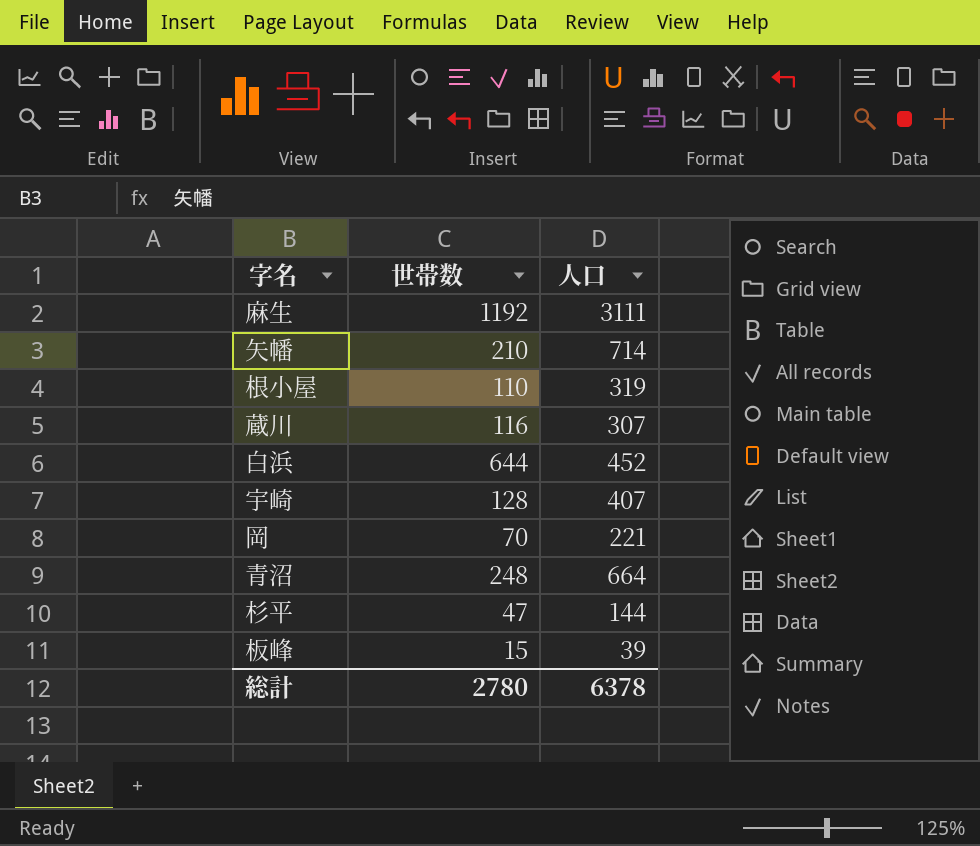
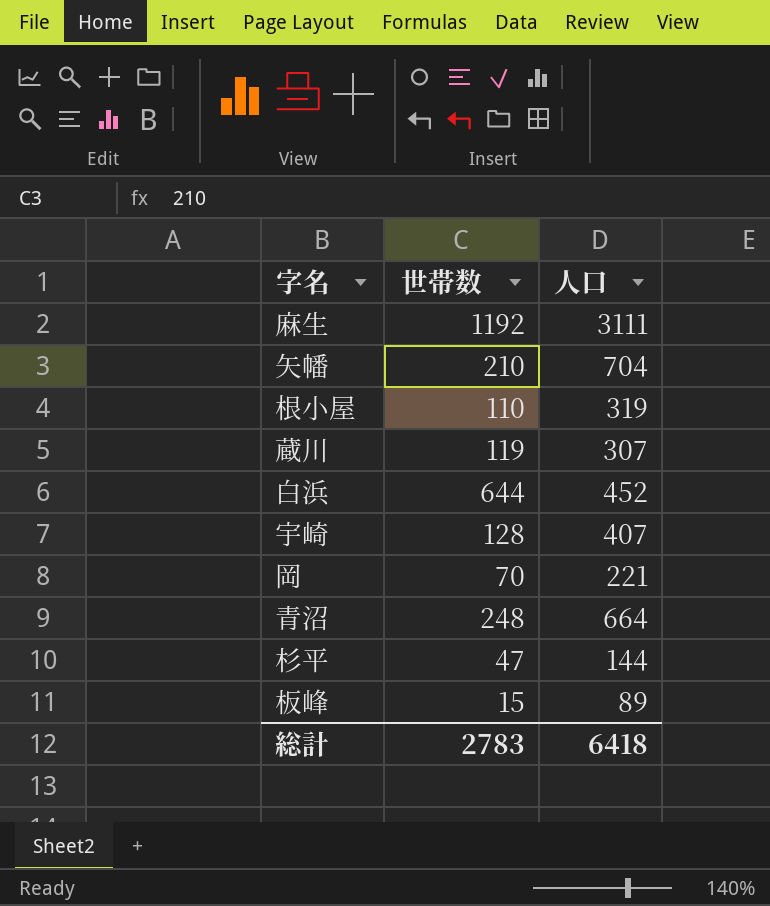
矢幡 | 人口: 714 -> 704
蔵川 | 世帯数: 116 -> 119
板峰 | 人口: 39 -> 89
総計 | 世帯数: 2780 -> 2783
総計 | 人口: 6378 -> 6418

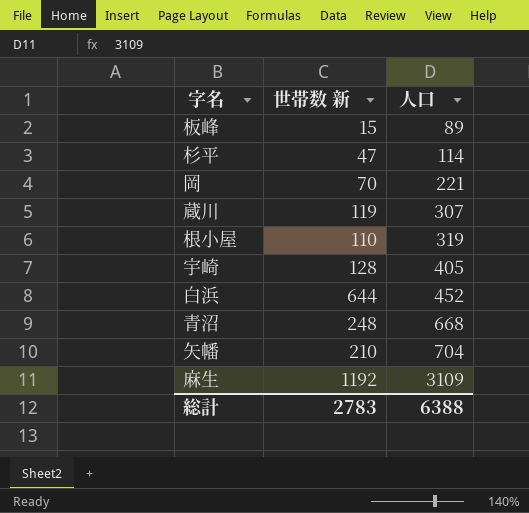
row order: none -> 人口 ascending
column name: 世帯数 -> 世帯数 新
杉平 | 人口: 144 -> 114
宇崎 | 人口: 407 -> 405
青沼 | 人口: 664 -> 668
麻生 | 人口: 3111 -> 3109
総計 | 人口: 6418 -> 6388

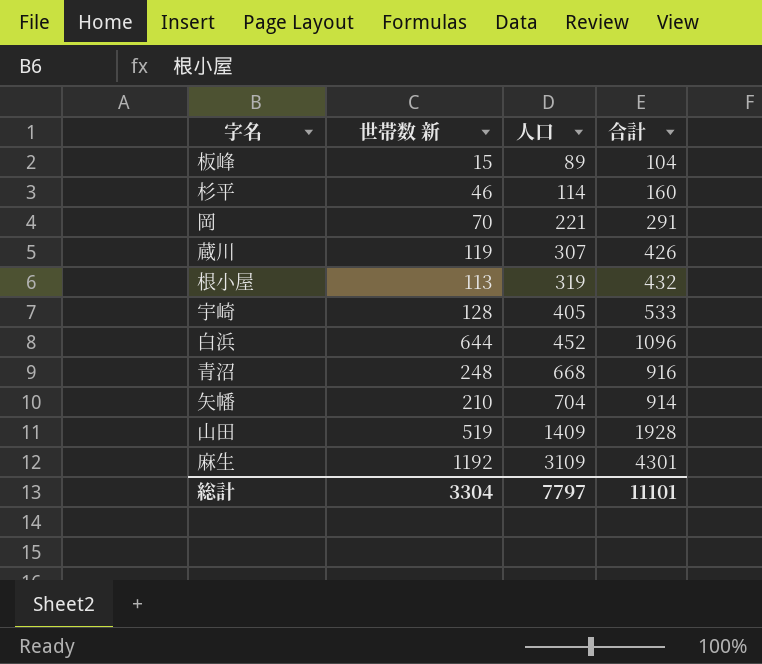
column 合計 | formula: none -> [世帯数 新] + [人口]
杉平 | 世帯数 新: 47 -> 46
根小屋 | 世帯数 新: 110 -> 113
row 山田: none -> 519 | 1409 | 1928
総計 | 世帯数 新: 2783 -> 3304
総計 | 人口: 6388 -> 7797

